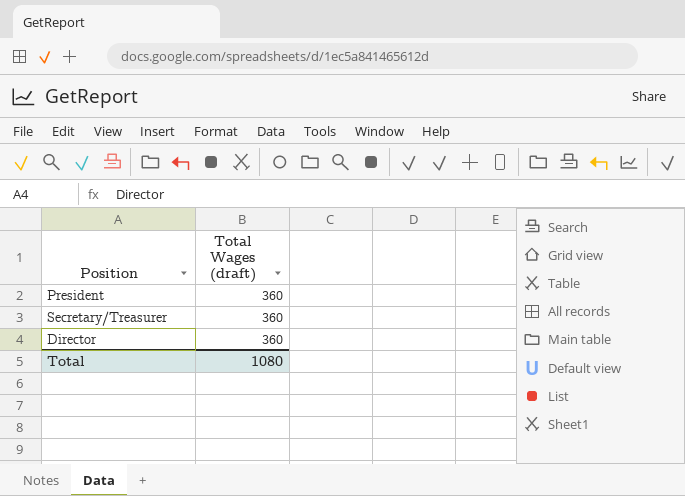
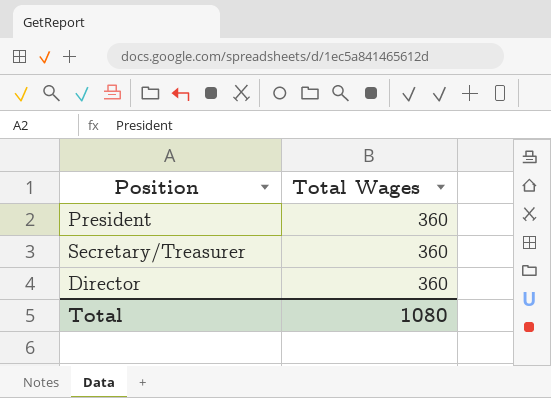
column name: Total Wages (draft) -> Total Wages

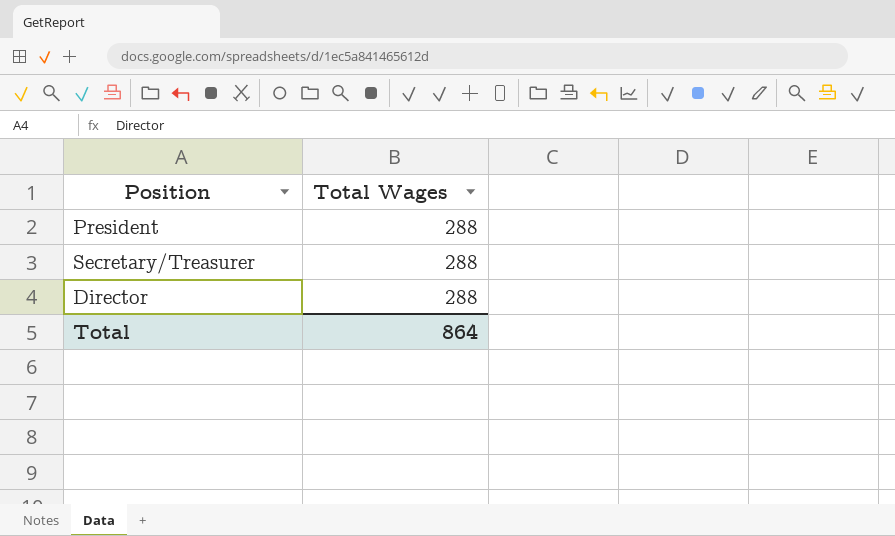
President | Total Wages: 360 -> 288
Secretary/Treasurer | Total Wages: 360 -> 288
Director | Total Wages: 360 -> 288
Total | Total Wages: 1080 -> 864

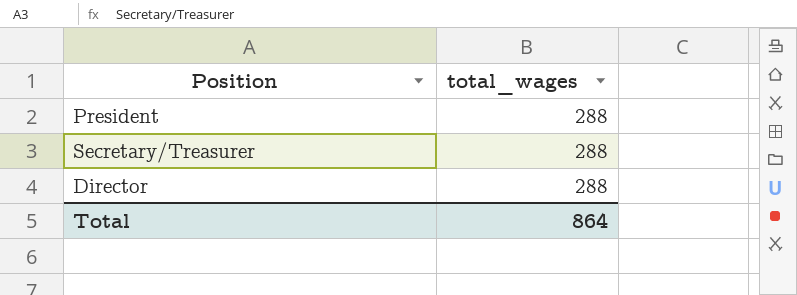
column name: Total Wages -> total_wages

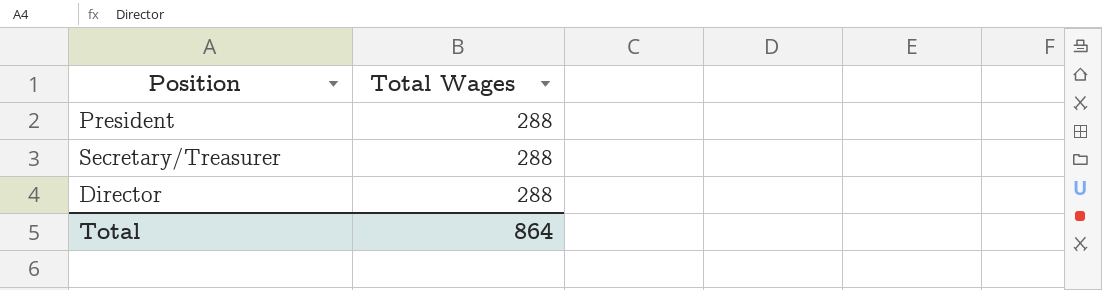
column name: total_wages -> Total Wages

